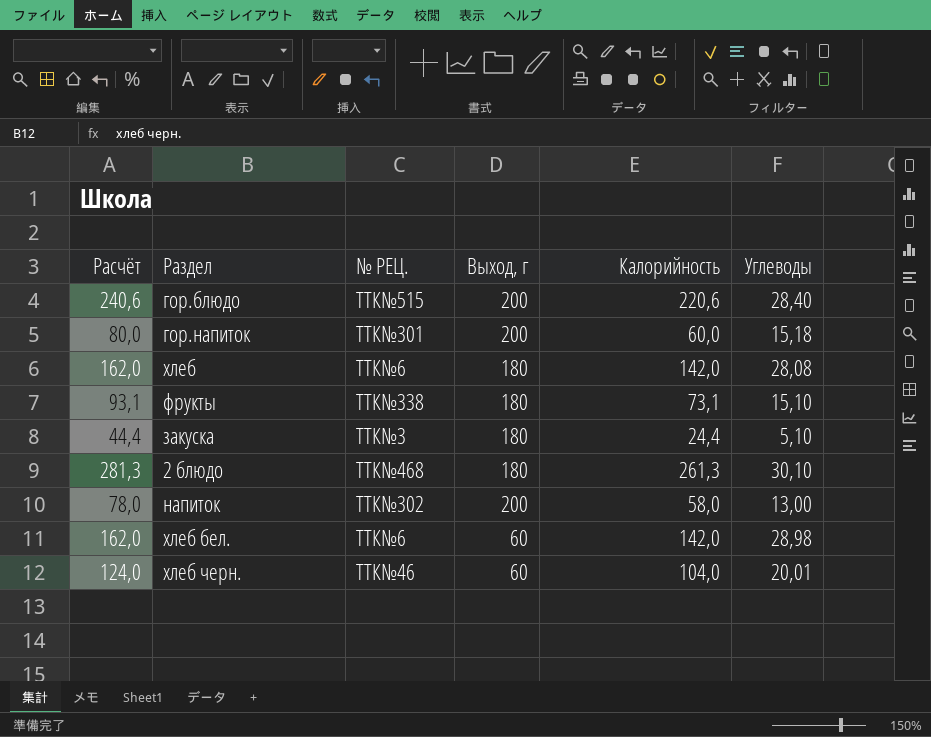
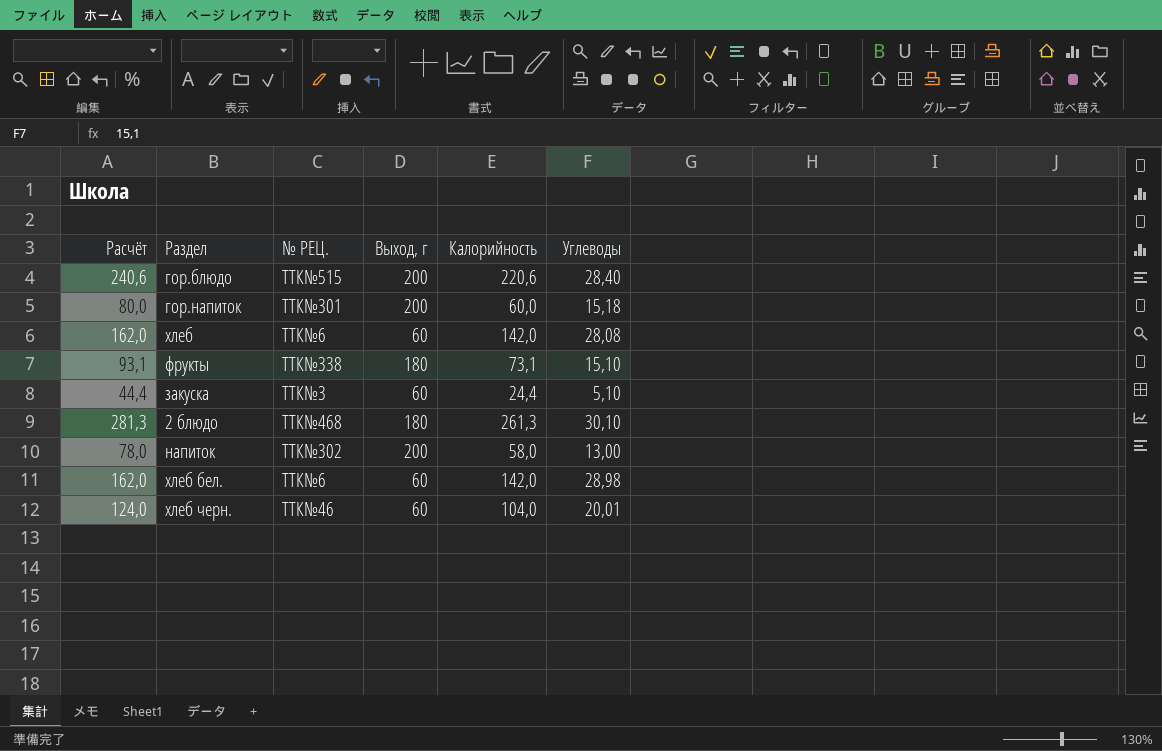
хлеб | Выход, г: 180 -> 60
закуска | Выход, г: 180 -> 60

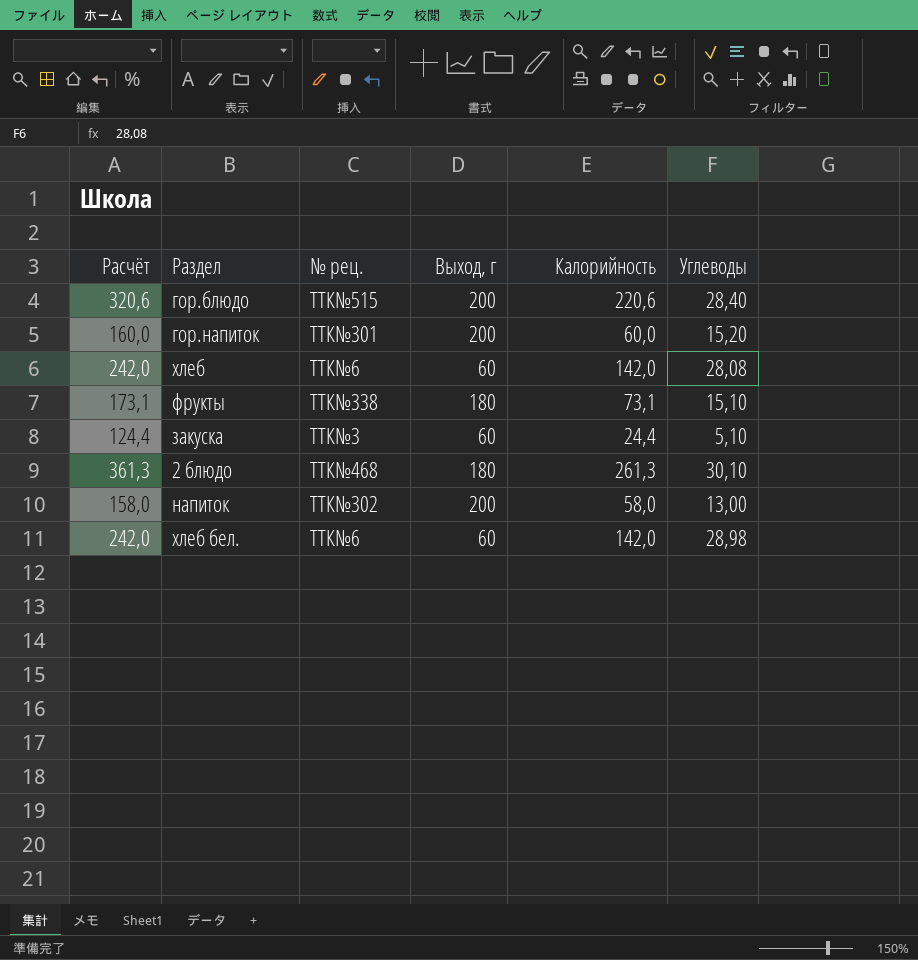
column Расчёт | formula: [Калорийность] + 20 -> [Калорийность] + 100
column name: № РЕЦ. -> № рец.
row хлеб черн.: 124,0 | ТТК№46 | 60 | 104,0 | 20,01 -> none
гор.напиток | Углеводы: 15,18 -> 15,20

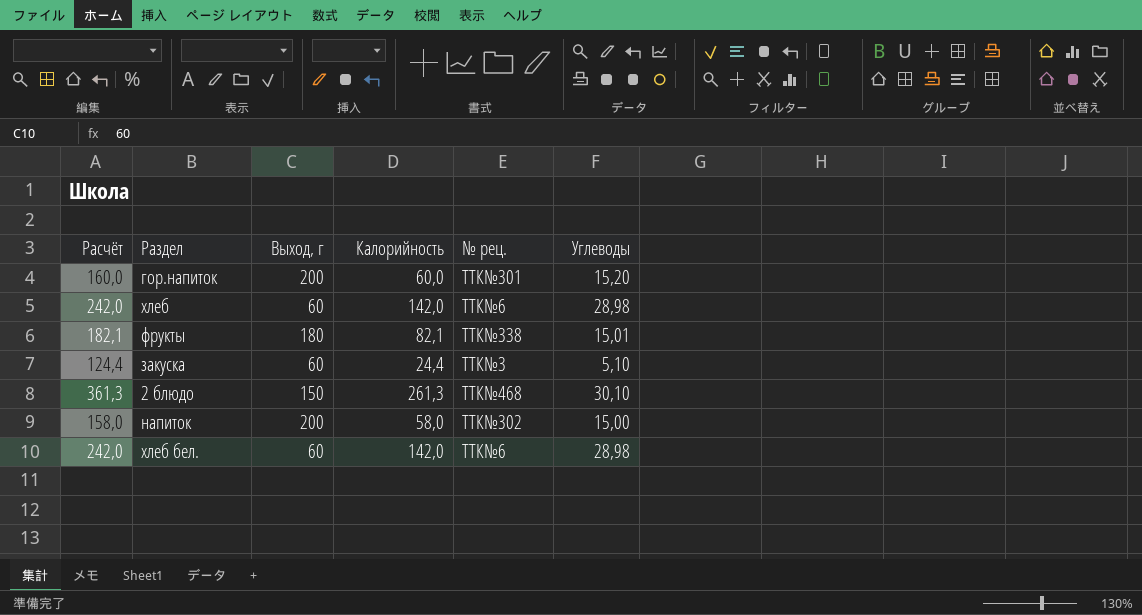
column № рец. | position: 3 -> 5
row гор.блюдо: 320,6 | ТТК№515 | 200 | 220,6 | 28,40 -> none
хлеб | Углеводы: 28,08 -> 28,98
фрукты | Расчёт: 173,1 -> 182,1
фрукты | Калорийность: 73,1 -> 82,1
фрукты | Углеводы: 15,10 -> 15,01
2 блюдо | Выход, г: 180 -> 150
напиток | Углеводы: 13,00 -> 15,00

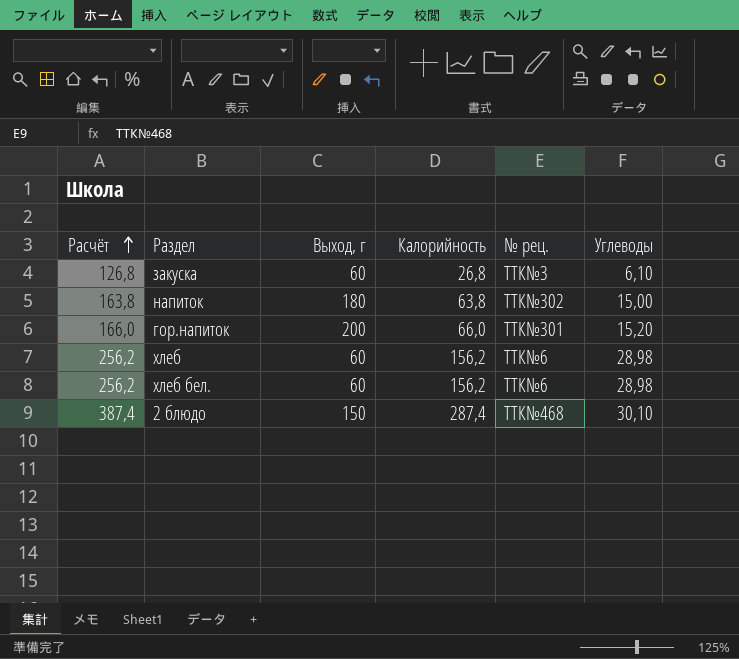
row order: none -> Расчёт ascending
row фрукты: 182,1 | 180 | 82,1 | ТТК№338 | 15,01 -> none
закуска | Расчёт: 124,4 -> 126,8
закуска | Калорийность: 24,4 -> 26,8
закуска | Углеводы: 5,10 -> 6,10
напиток | Расчёт: 158,0 -> 163,8
напиток | Выход, г: 200 -> 180
напиток | Калорийность: 58,0 -> 63,8
гор.напиток | Расчёт: 160,0 -> 166,0
гор.напиток | Калорийность: 60,0 -> 66,0
хлеб | Расчёт: 242,0 -> 256,2
хлеб | Калорийность: 142,0 -> 156,2
хлеб бел. | Расчёт: 242,0 -> 256,2
хлеб бел. | Калорийность: 142,0 -> 156,2
2 блюдо | Расчёт: 361,3 -> 387,4
2 блюдо | Калорийность: 261,3 -> 287,4

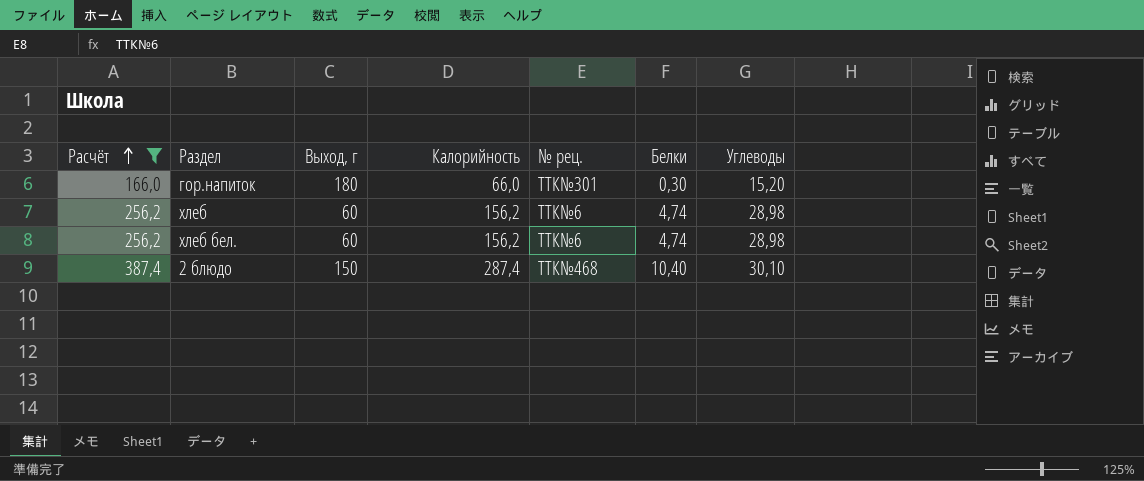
filter: none -> Расчёт >= 166,0
column Белки | position: none -> 6
гор.напиток | Выход, г: 200 -> 180

